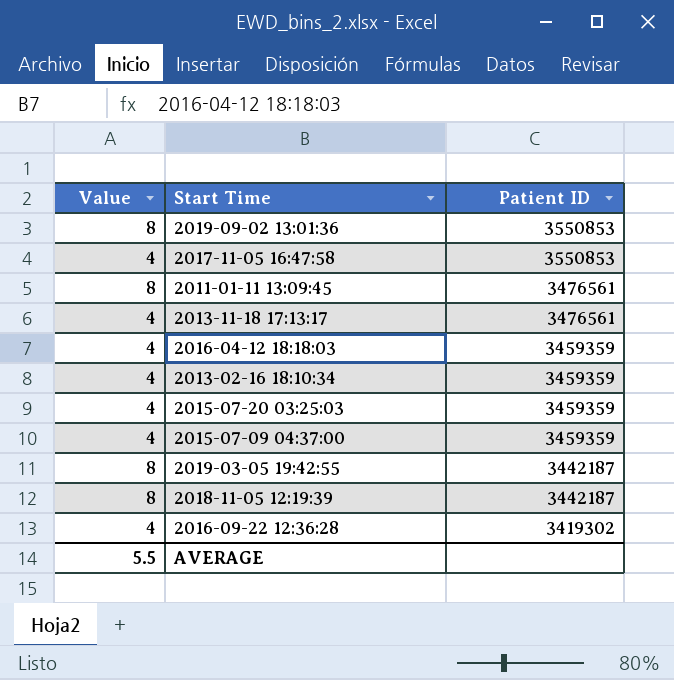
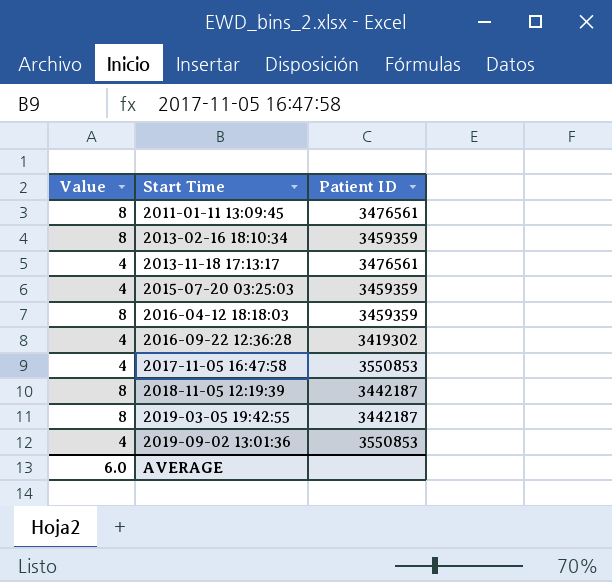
row order: Patient ID descending -> Start Time ascending
row 2015-07-09 04:37:00: 4 | 3459359 -> none
2013-02-16 18:10:34 | Value: 4 -> 8
2016-04-12 18:18:03 | Value: 4 -> 8
2019-09-02 13:01:36 | Value: 8 -> 4
AVERAGE | Value: 5.5 -> 6.0

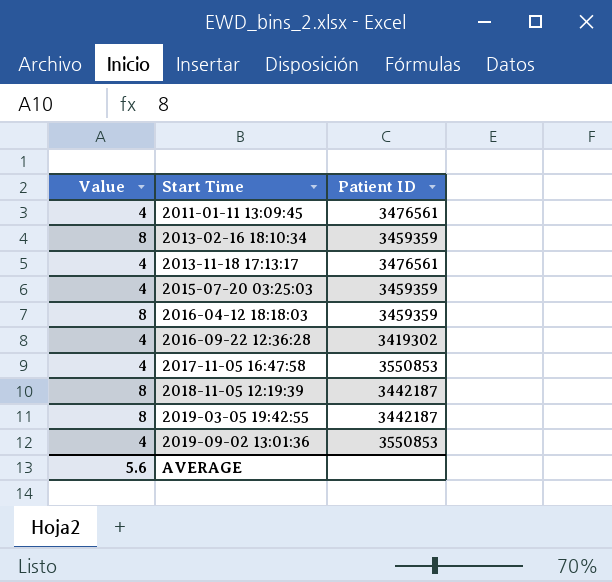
2011-01-11 13:09:45 | Value: 8 -> 4
AVERAGE | Value: 6.0 -> 5.6

